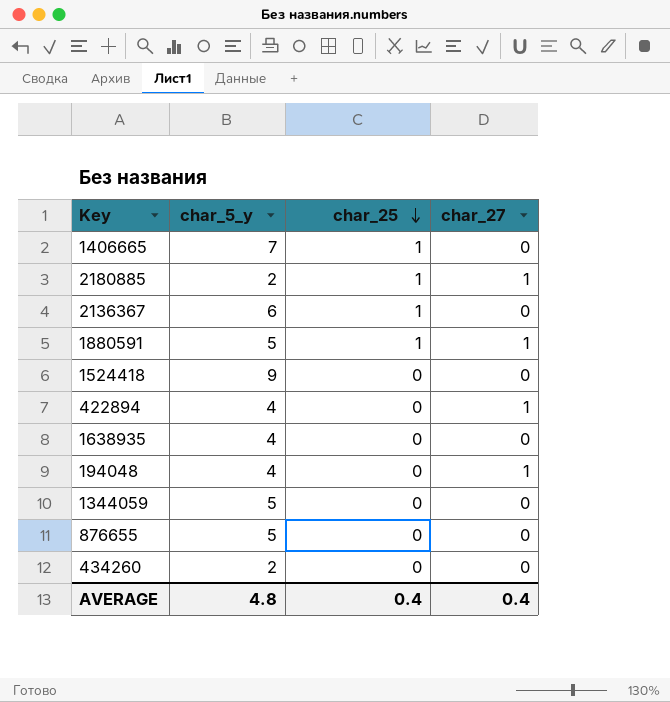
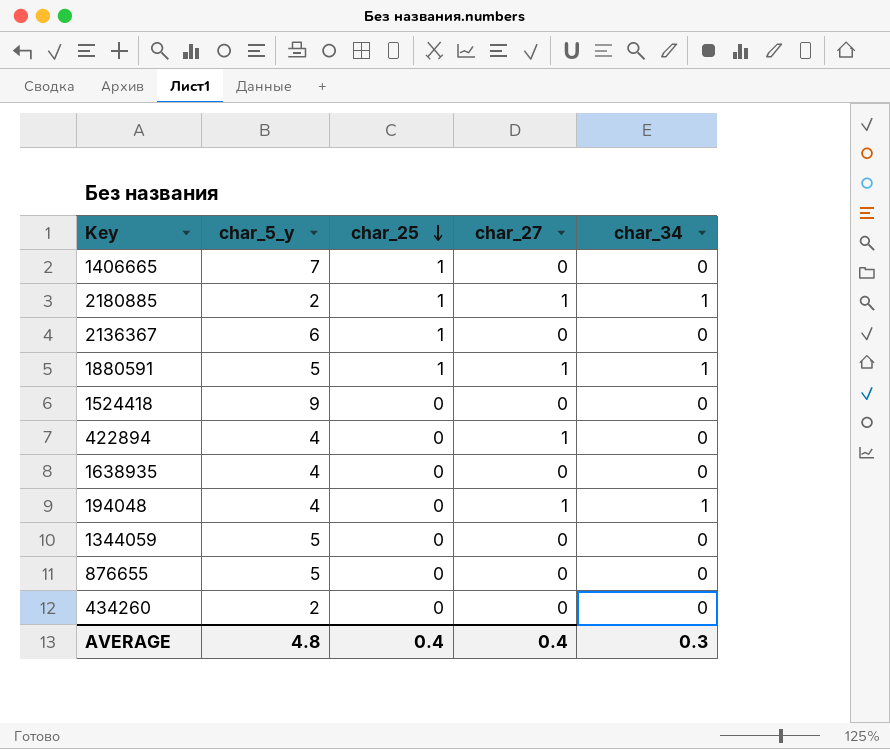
column char_34 | position: none -> 5

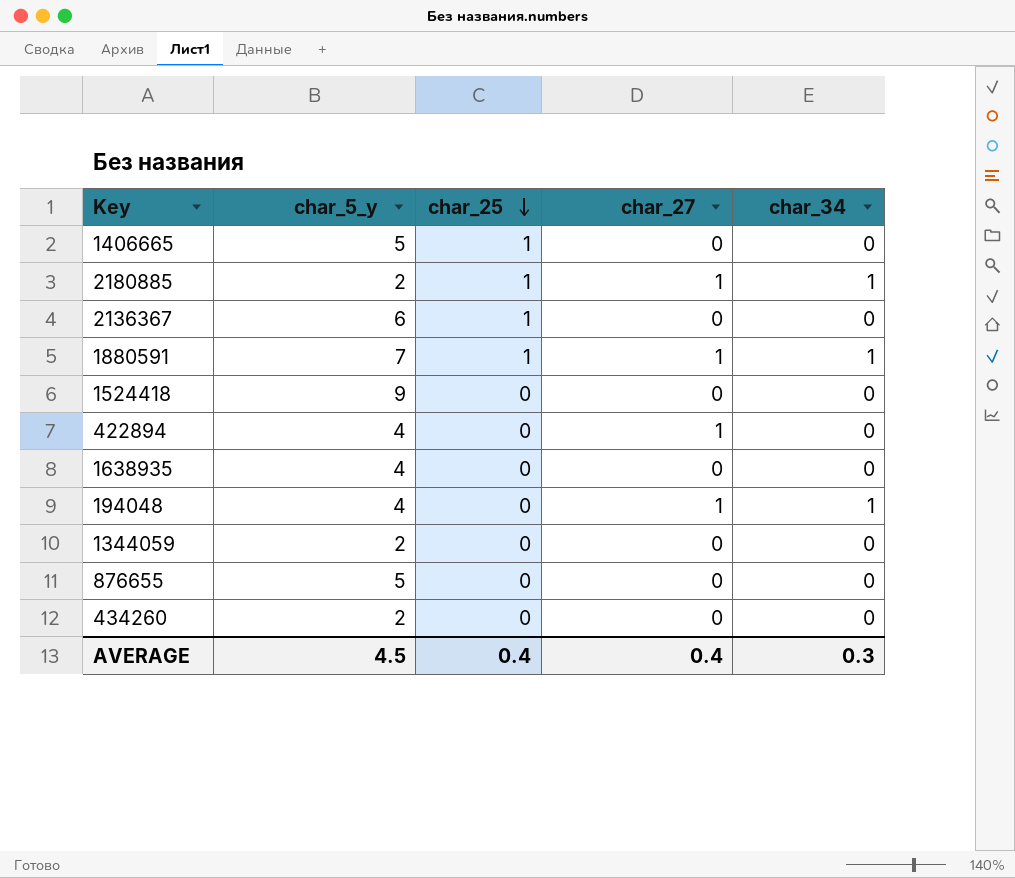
1406665 | char_5_y: 7 -> 5
1880591 | char_5_y: 5 -> 7
1344059 | char_5_y: 5 -> 2
AVERAGE | char_5_y: 4.8 -> 4.5

